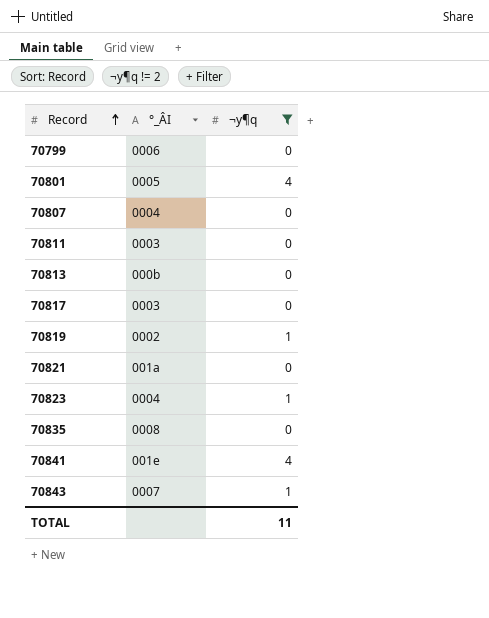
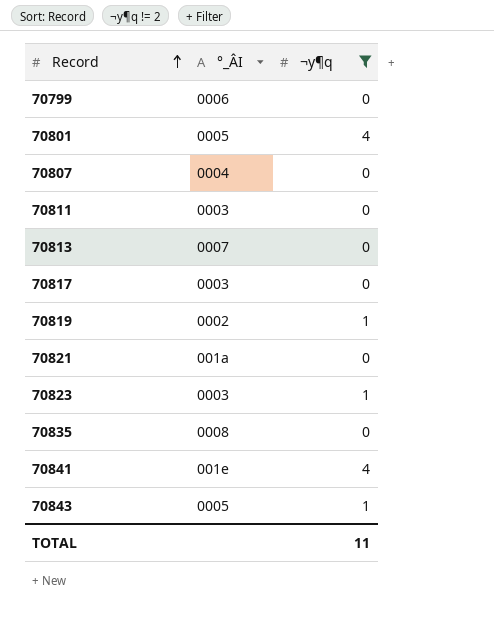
70813 | °_ÂI: 000b -> 0007
70823 | °_ÂI: 0004 -> 0003
70843 | °_ÂI: 0007 -> 0005

